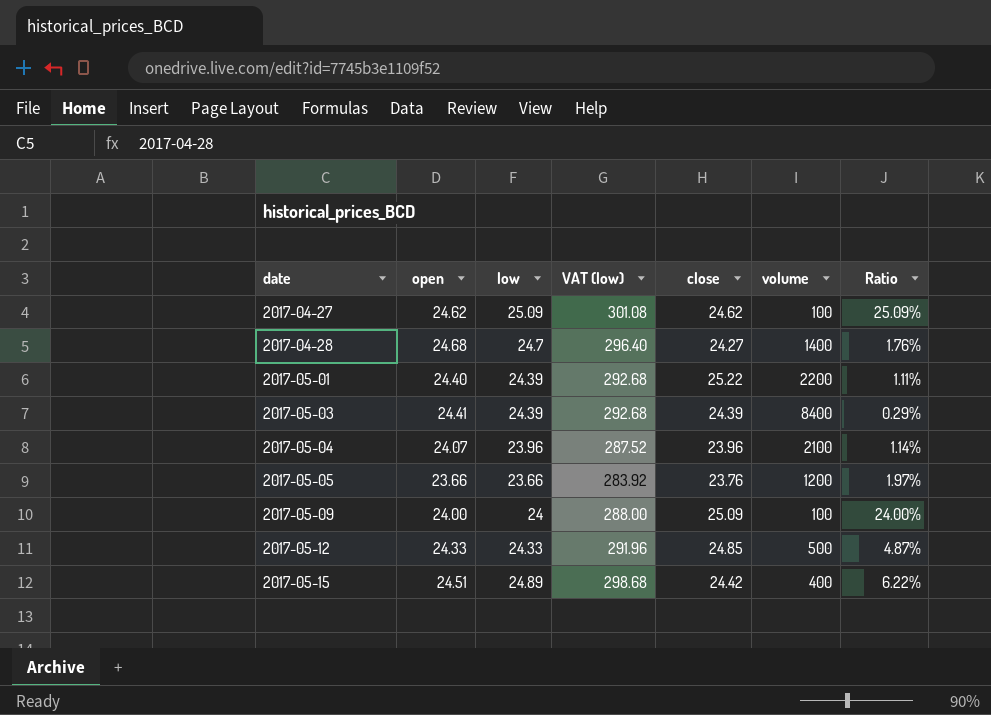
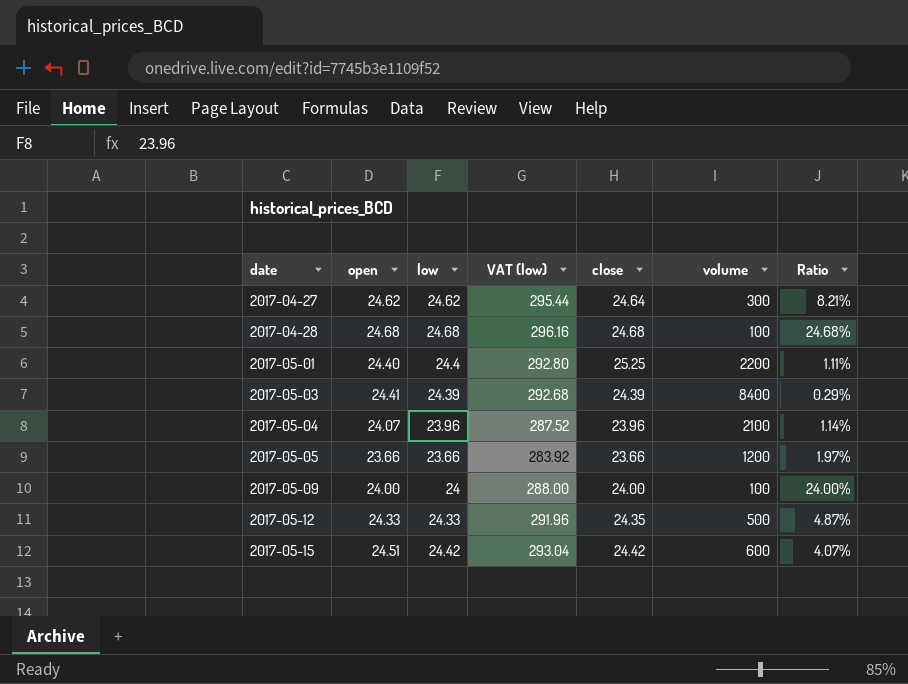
2017-04-27 | low: 25.09 -> 24.62
2017-04-27 | VAT (low): 301.08 -> 295.44
2017-04-27 | close: 24.62 -> 24.64
2017-04-27 | volume: 100 -> 300
2017-04-27 | Ratio: 25.09% -> 8.21%
2017-04-28 | low: 24.7 -> 24.68
2017-04-28 | VAT (low): 296.40 -> 296.16
2017-04-28 | close: 24.27 -> 24.68
2017-04-28 | volume: 1400 -> 100
2017-04-28 | Ratio: 1.76% -> 24.68%
2017-05-01 | low: 24.39 -> 24.4
2017-05-01 | VAT (low): 292.68 -> 292.80
2017-05-01 | close: 25.22 -> 25.25
2017-05-05 | close: 23.76 -> 23.66
2017-05-09 | close: 25.09 -> 24.00
2017-05-12 | close: 24.85 -> 24.35
2017-05-15 | low: 24.89 -> 24.42
2017-05-15 | VAT (low): 298.68 -> 293.04
2017-05-15 | volume: 400 -> 600
2017-05-15 | Ratio: 6.22% -> 4.07%

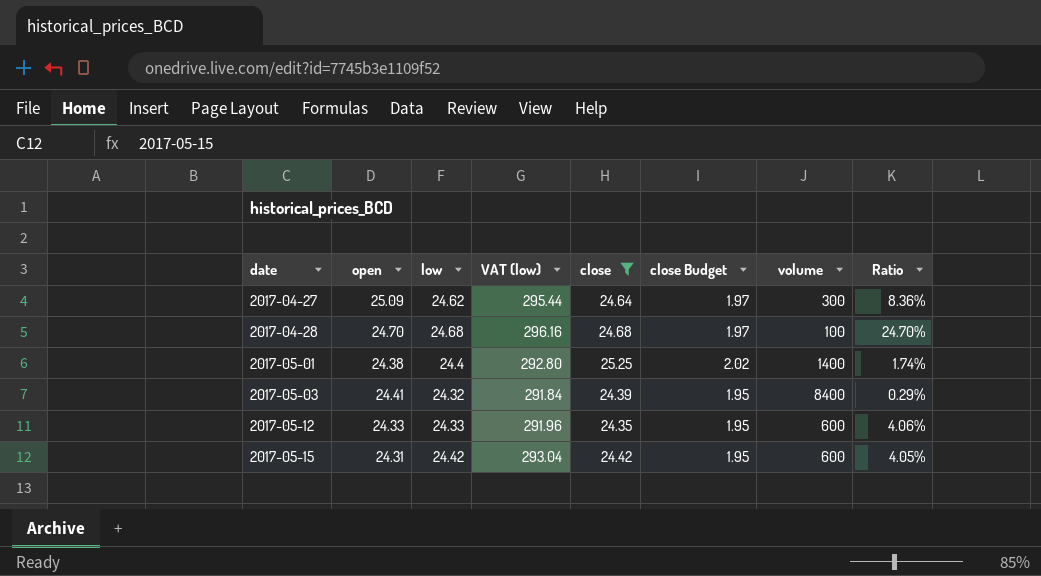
filter: none -> close >= 24.35
column close Budget | formula: none -> [close] * 0.08
column Ratio | formula: [low] / [volume] -> [open] / [volume]
2017-04-27 | open: 24.62 -> 25.09
2017-04-28 | open: 24.68 -> 24.70
2017-05-01 | open: 24.40 -> 24.38
2017-05-01 | volume: 2200 -> 1400
2017-05-03 | low: 24.39 -> 24.32
2017-05-03 | VAT (low): 292.68 -> 291.84
2017-05-12 | volume: 500 -> 600
2017-05-15 | open: 24.51 -> 24.31

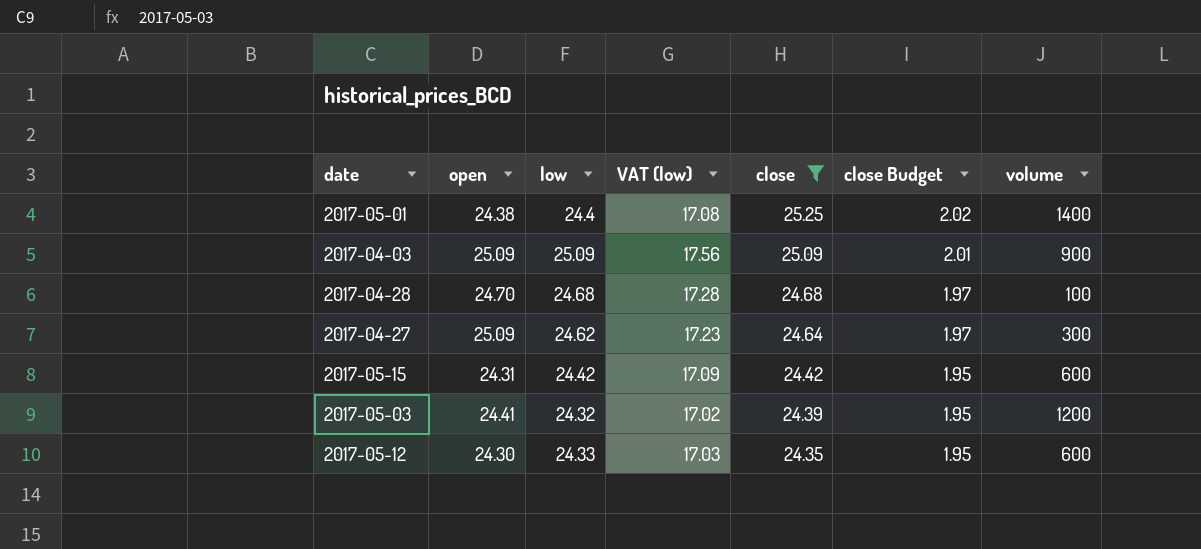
row order: date ascending -> close descending
column Ratio | formula: [open] / [volume] -> none
column VAT (low) | formula: [low] * 12 -> [low] * 0.7
row 2017-04-03: none -> 25.09 | 25.09 | 17.56 | 25.09 | 2.01 | 900
2017-05-03 | volume: 8400 -> 1200
2017-05-12 | open: 24.33 -> 24.30

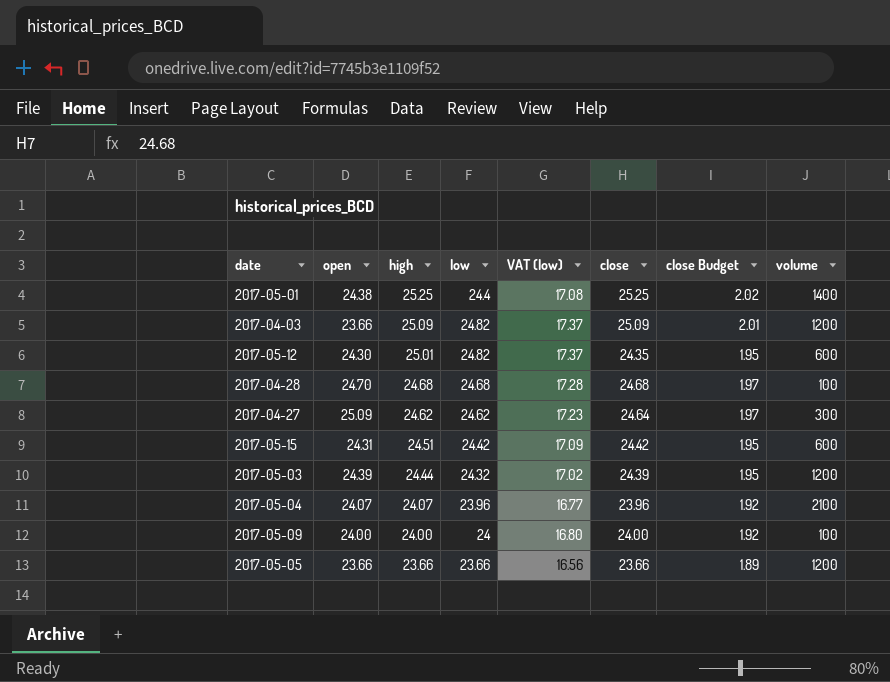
filter: close >= 24.35 -> none
row order: close descending -> high descending
column high | position: none -> 3
2017-04-03 | open: 25.09 -> 23.66
2017-04-03 | low: 25.09 -> 24.82
2017-04-03 | VAT (low): 17.56 -> 17.37
2017-04-03 | volume: 900 -> 1200
2017-05-12 | low: 24.33 -> 24.82
2017-05-12 | VAT (low): 17.03 -> 17.37
2017-05-03 | open: 24.41 -> 24.39

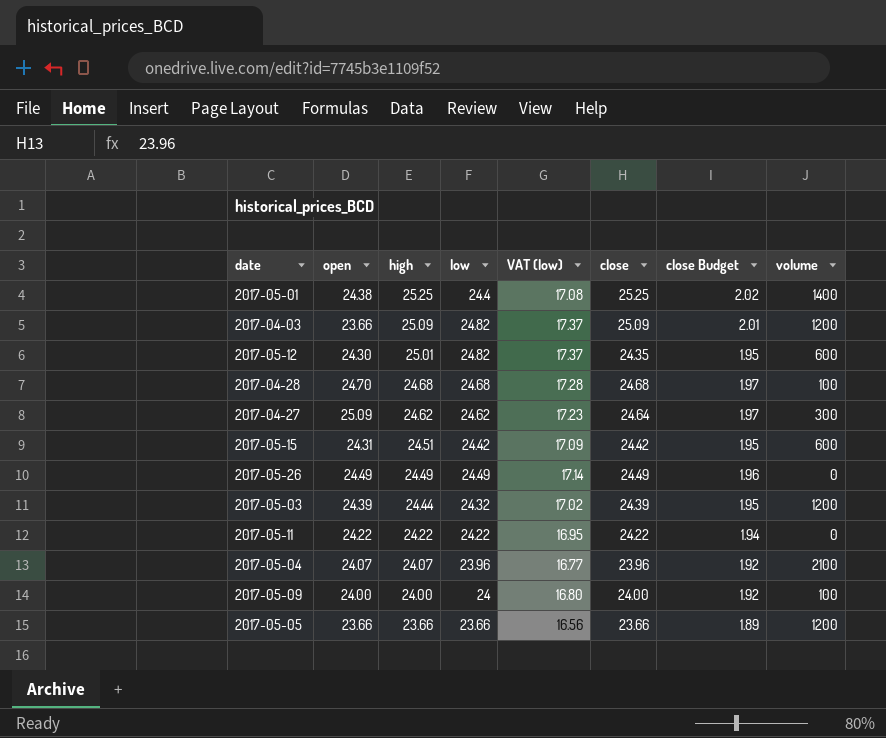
row 2017-05-26: none -> 24.49 | 24.49 | 24.49 | 17.14 | 24.49 | 1.96 | 0
row 2017-05-11: none -> 24.22 | 24.22 | 24.22 | 16.95 | 24.22 | 1.94 | 0

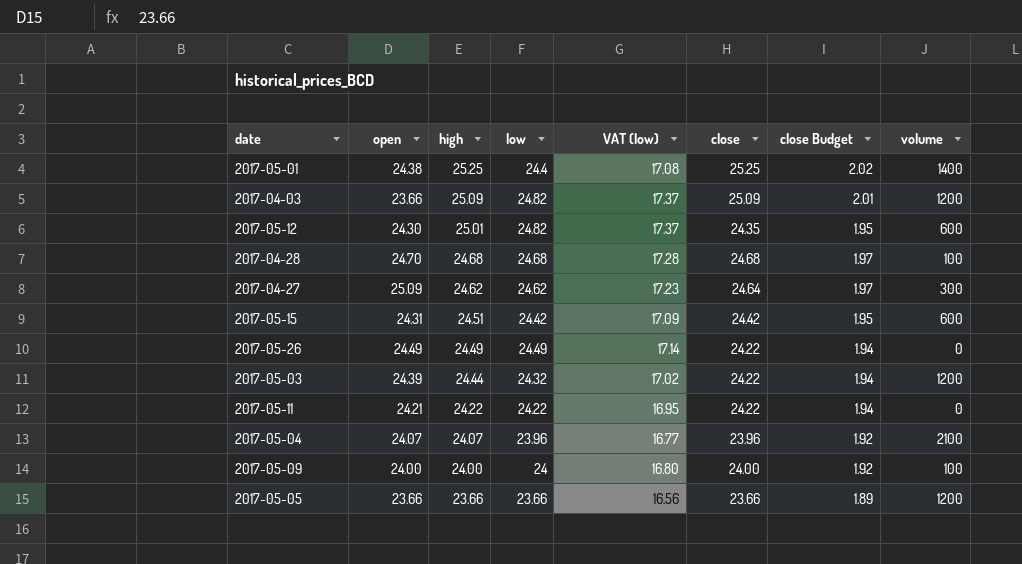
2017-05-26 | close: 24.49 -> 24.22
2017-05-26 | close Budget: 1.96 -> 1.94
2017-05-03 | close: 24.39 -> 24.22
2017-05-03 | close Budget: 1.95 -> 1.94
2017-05-11 | open: 24.22 -> 24.21

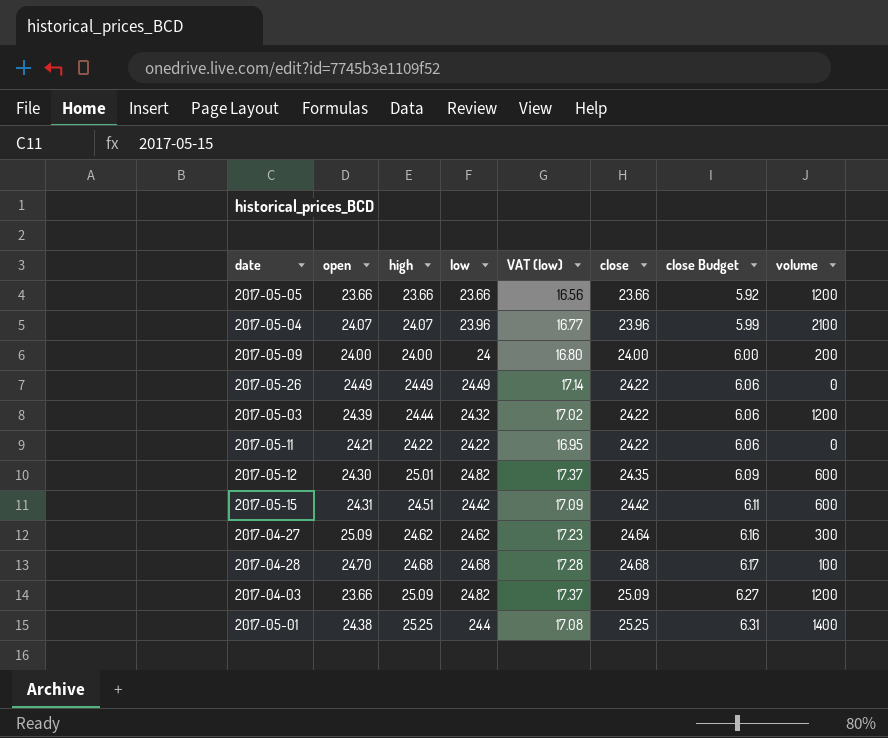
row order: high descending -> close ascending
column close Budget | formula: [close] * 0.08 -> [close] * 0.25
2017-05-09 | volume: 100 -> 200

